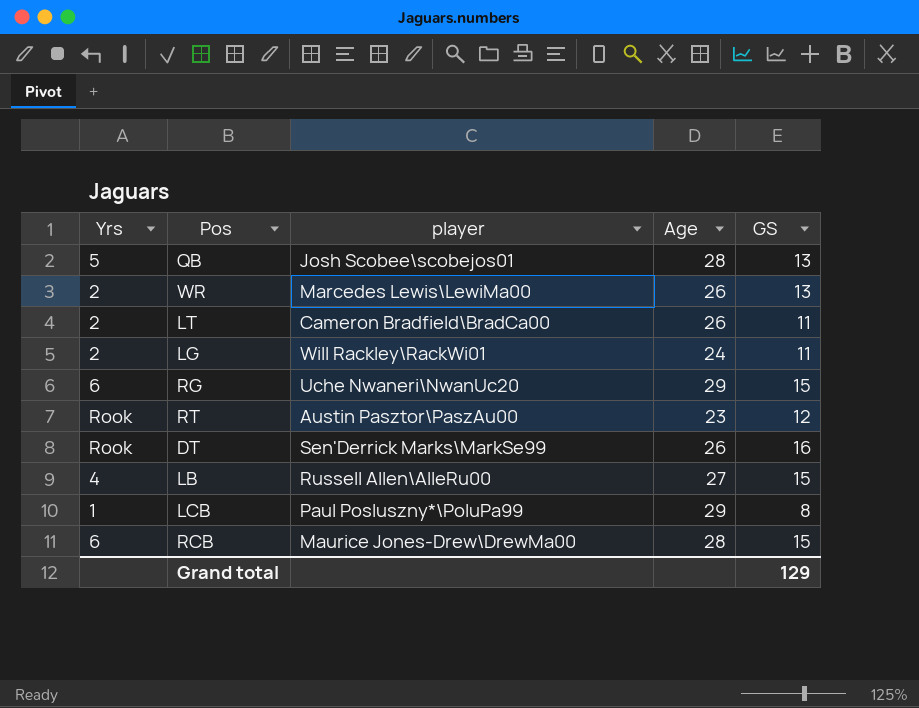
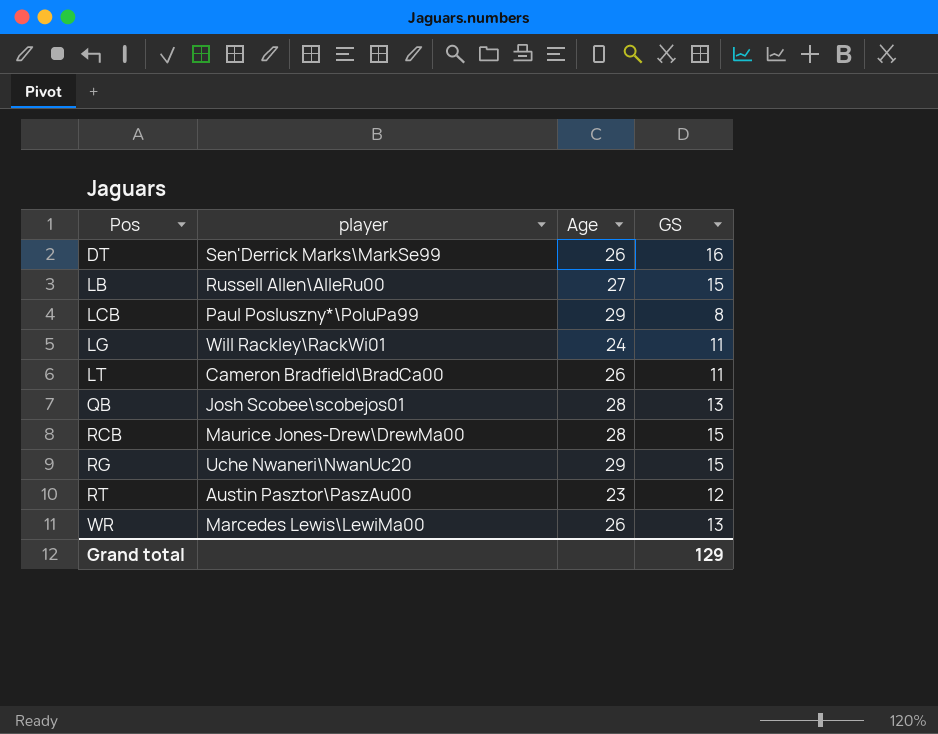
row order: none -> Pos ascending
column Yrs | position: 1 -> none

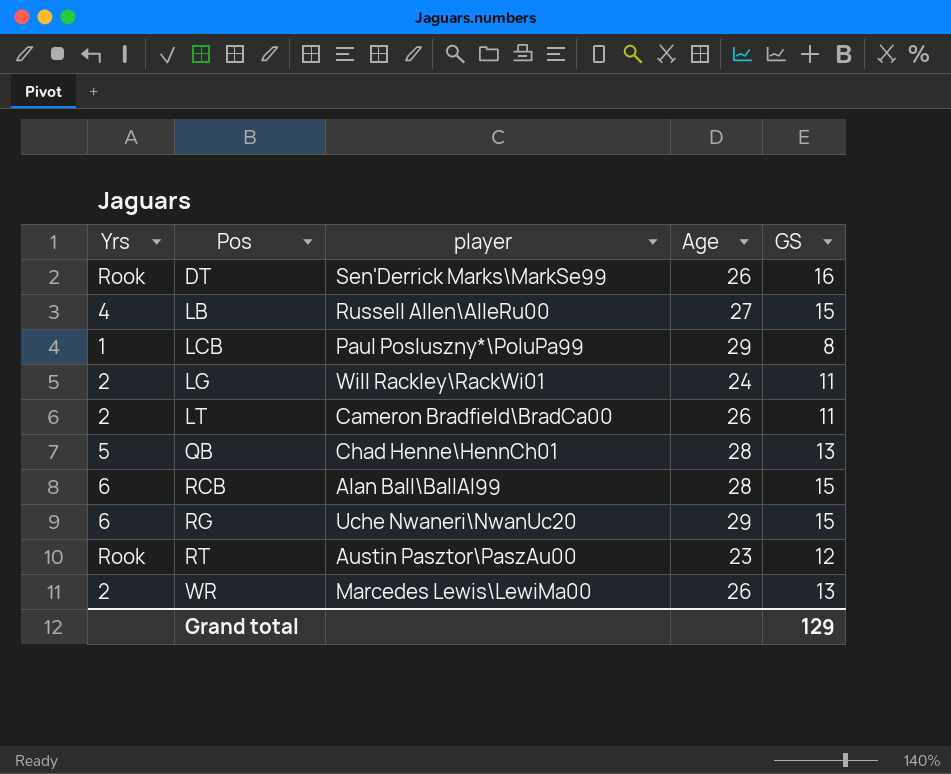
column Yrs | position: none -> 1
QB | player: Josh Scobee\scobejos01 -> Chad Henne\HennCh01
RCB | player: Maurice Jones-Drew\DrewMa00 -> Alan Ball\BallAl99

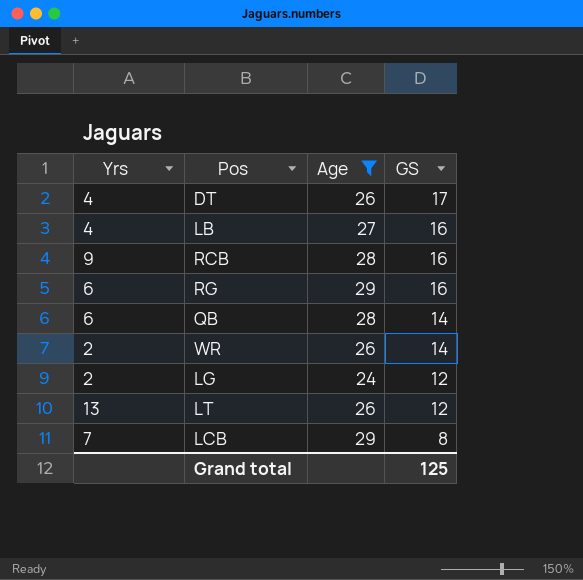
filter: none -> Age != 23
row order: Pos ascending -> GS descending
column player | position: 3 -> none
DT | Yrs: Rook -> 4
DT | GS: 16 -> 17
LB | GS: 15 -> 16
RCB | Yrs: 6 -> 9
RCB | GS: 15 -> 16
RG | GS: 15 -> 16
QB | Yrs: 5 -> 6
QB | GS: 13 -> 14
WR | GS: 13 -> 14
LG | GS: 11 -> 12
LT | Yrs: 2 -> 13
LT | GS: 11 -> 12
LCB | Yrs: 1 -> 7
Grand total | GS: 129 -> 125

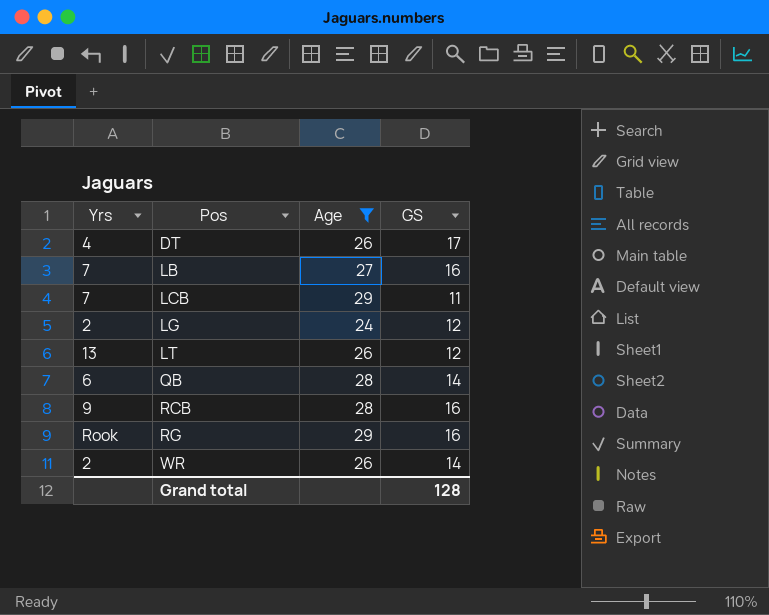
row order: GS descending -> Pos ascending
LB | Yrs: 4 -> 7
LCB | GS: 8 -> 11
RG | Yrs: 6 -> Rook
Grand total | GS: 125 -> 128

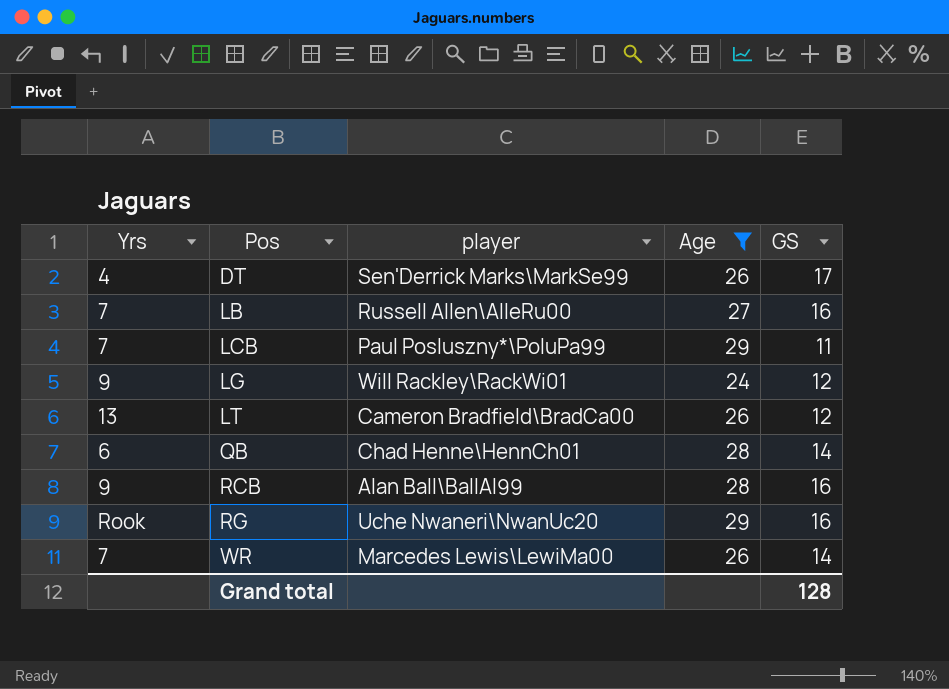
column player | position: none -> 3
LG | Yrs: 2 -> 9
WR | Yrs: 2 -> 7

